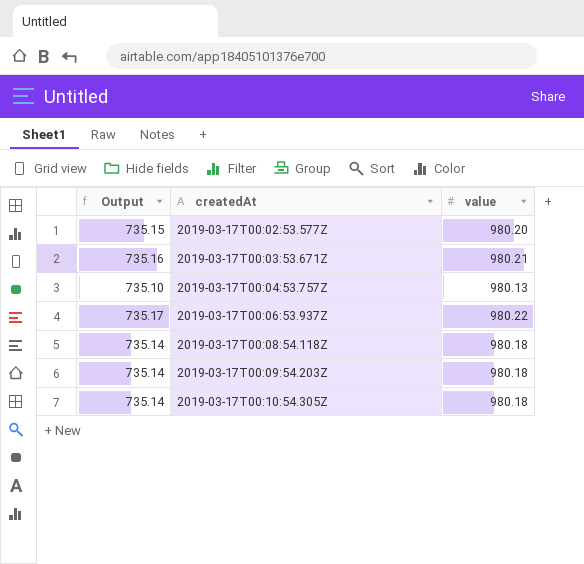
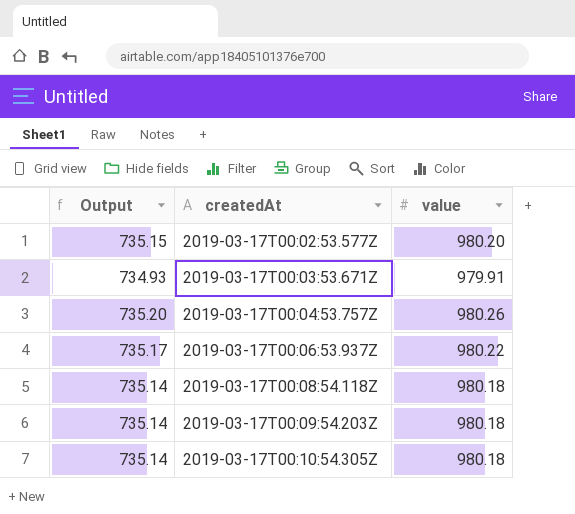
2019-03-17T00:03:53.671Z | Output: 735.16 -> 734.93
2019-03-17T00:03:53.671Z | value: 980.21 -> 979.91
2019-03-17T00:04:53.757Z | Output: 735.10 -> 735.20
2019-03-17T00:04:53.757Z | value: 980.13 -> 980.26

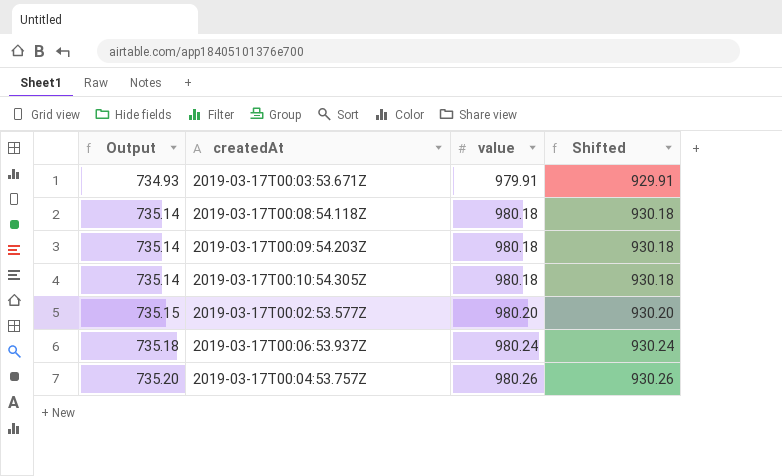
row order: createdAt ascending -> Output ascending
column Shifted | formula: none -> [value] - 50
2019-03-17T00:06:53.937Z | Output: 735.17 -> 735.18
2019-03-17T00:06:53.937Z | value: 980.22 -> 980.24

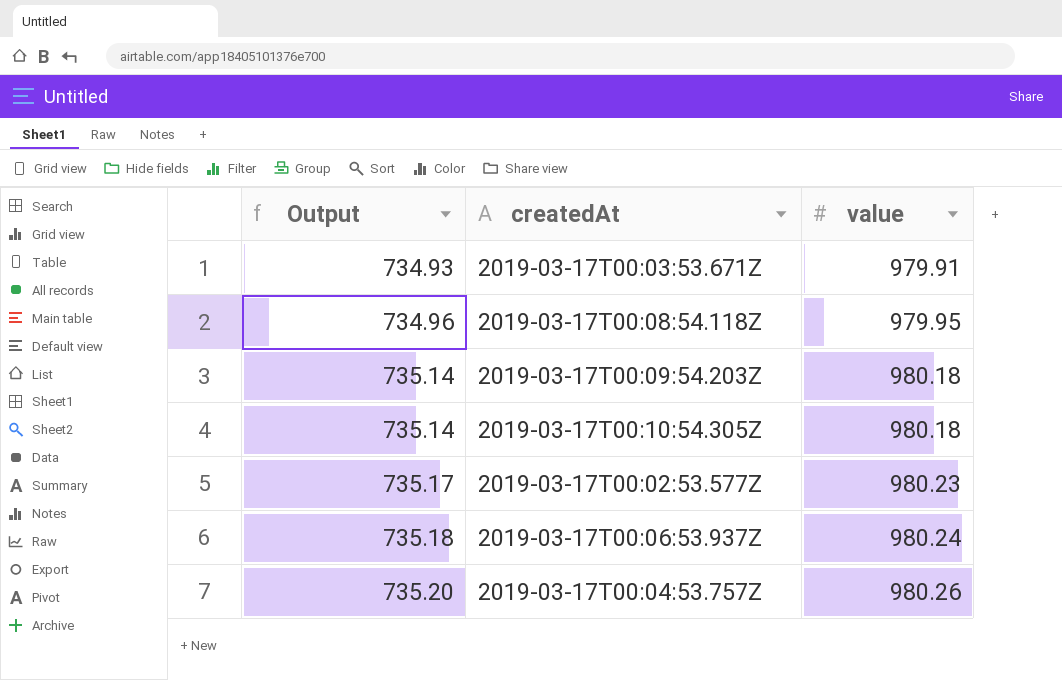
column Shifted | formula: [value] - 50 -> none
2019-03-17T00:08:54.118Z | Output: 735.14 -> 734.96
2019-03-17T00:08:54.118Z | value: 980.18 -> 979.95
2019-03-17T00:02:53.577Z | Output: 735.15 -> 735.17
2019-03-17T00:02:53.577Z | value: 980.20 -> 980.23

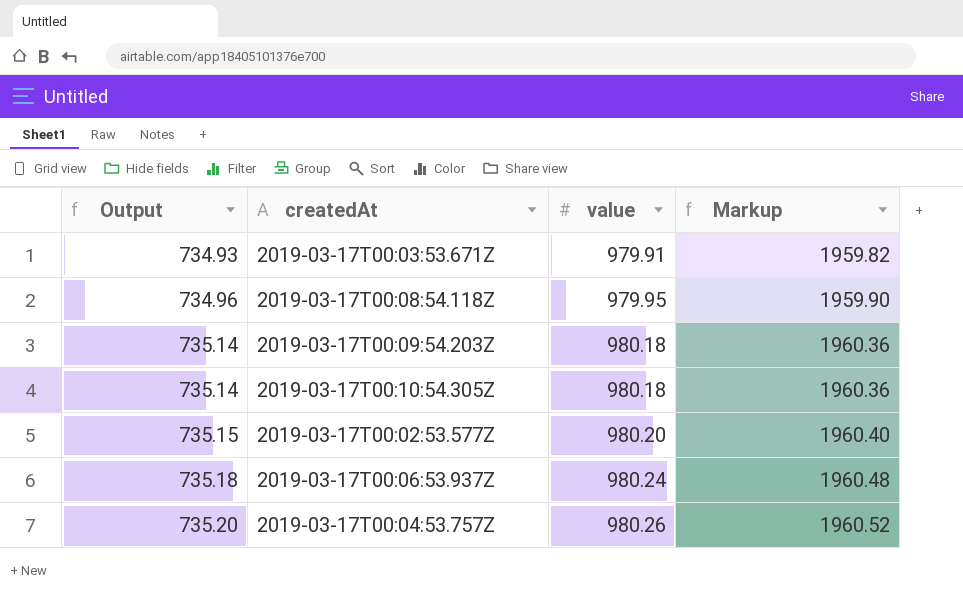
column Markup | formula: none -> [value] * 2
2019-03-17T00:02:53.577Z | Output: 735.17 -> 735.15
2019-03-17T00:02:53.577Z | value: 980.23 -> 980.20

